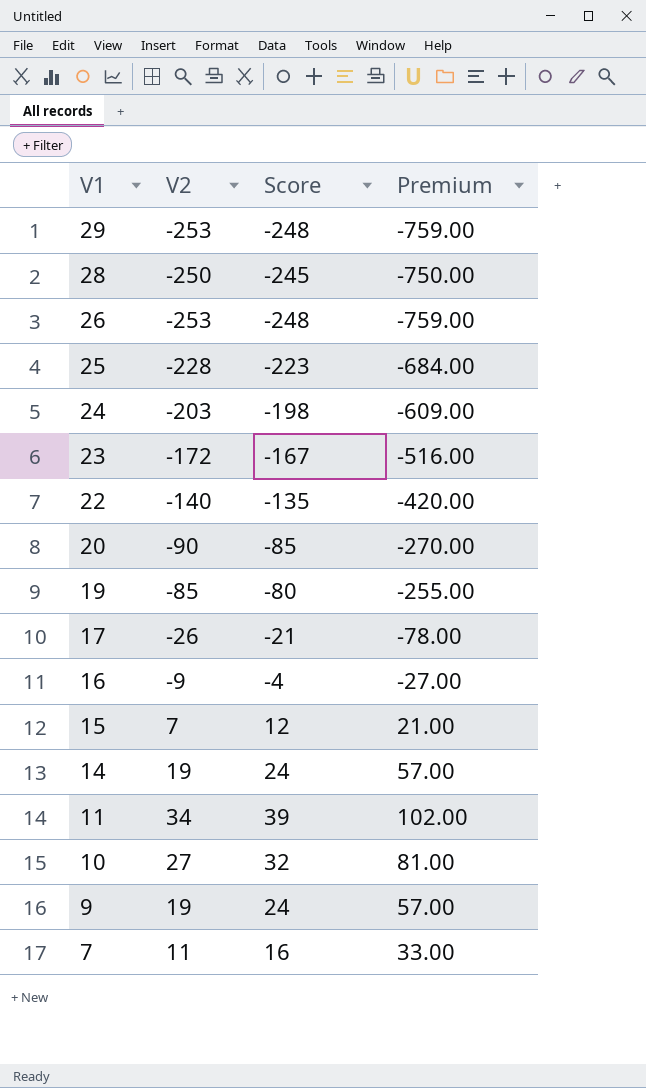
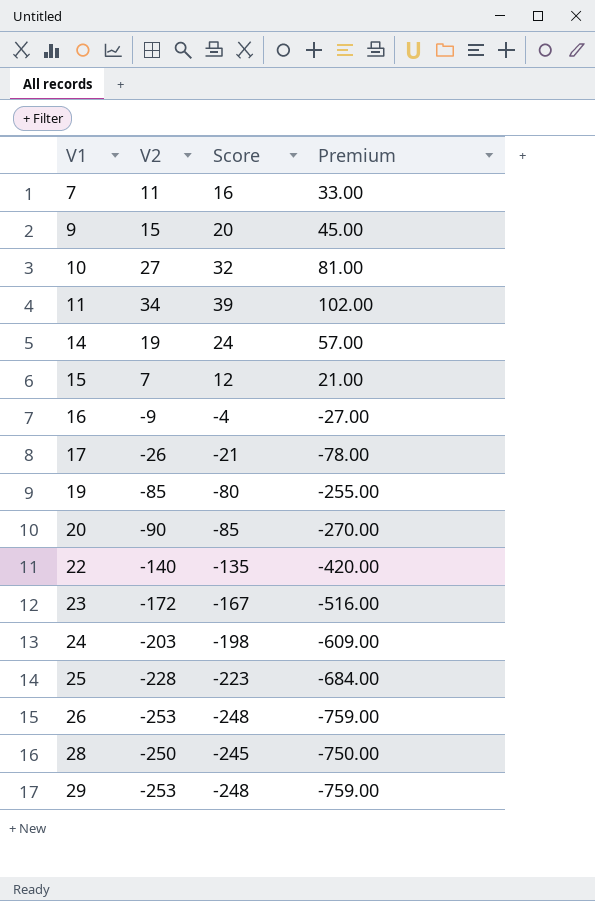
row order: V1 descending -> V1 ascending
9 | V2: 19 -> 15
9 | Score: 24 -> 20
9 | Premium: 57.00 -> 45.00

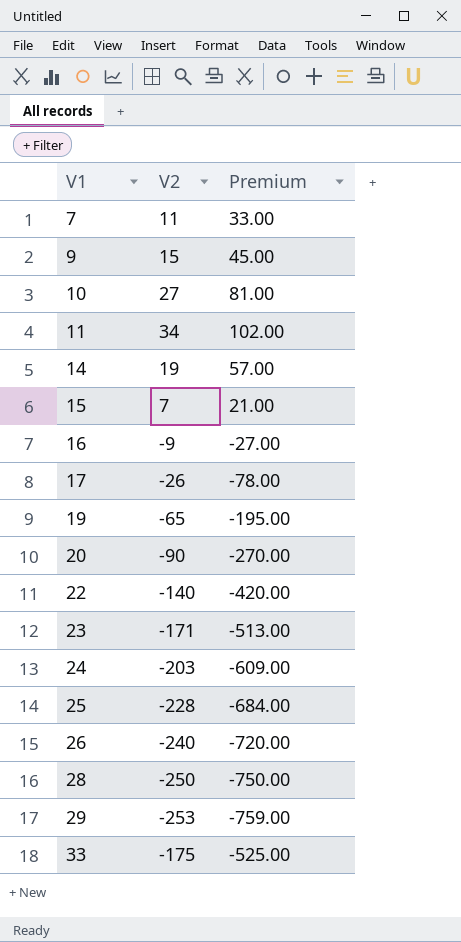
column Score | formula: [V2] + 5 -> none
19 | V2: -85 -> -65
19 | Premium: -255.00 -> -195.00
23 | V2: -172 -> -171
23 | Premium: -516.00 -> -513.00
26 | V2: -253 -> -240
26 | Premium: -759.00 -> -720.00
row 33: none -> -175 | -525.00

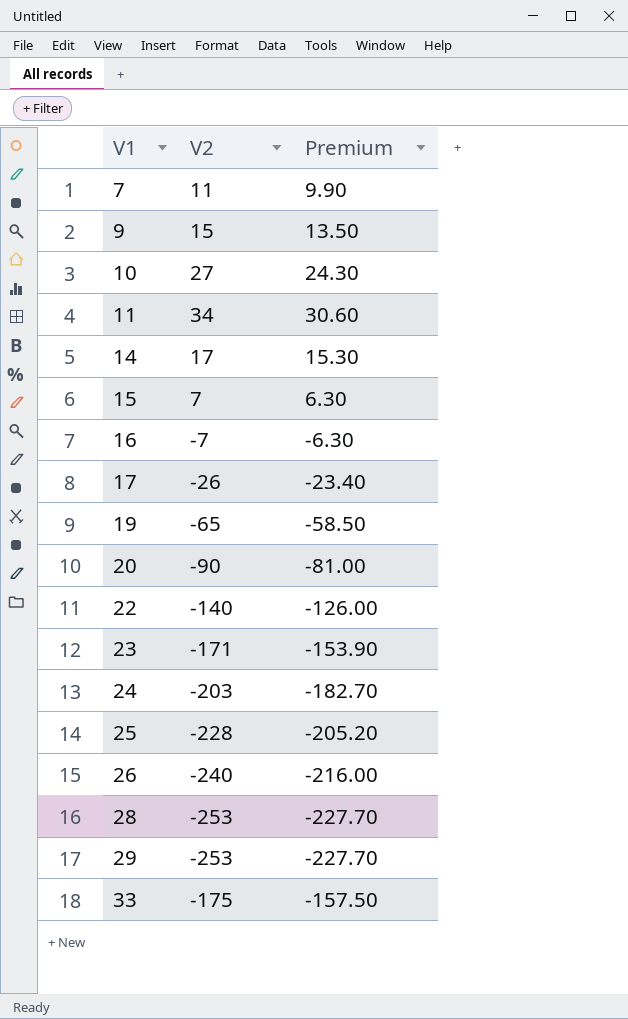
column Premium | formula: [V2] * 3 -> [V2] * 0.9
14 | V2: 19 -> 17
16 | V2: -9 -> -7
28 | V2: -250 -> -253

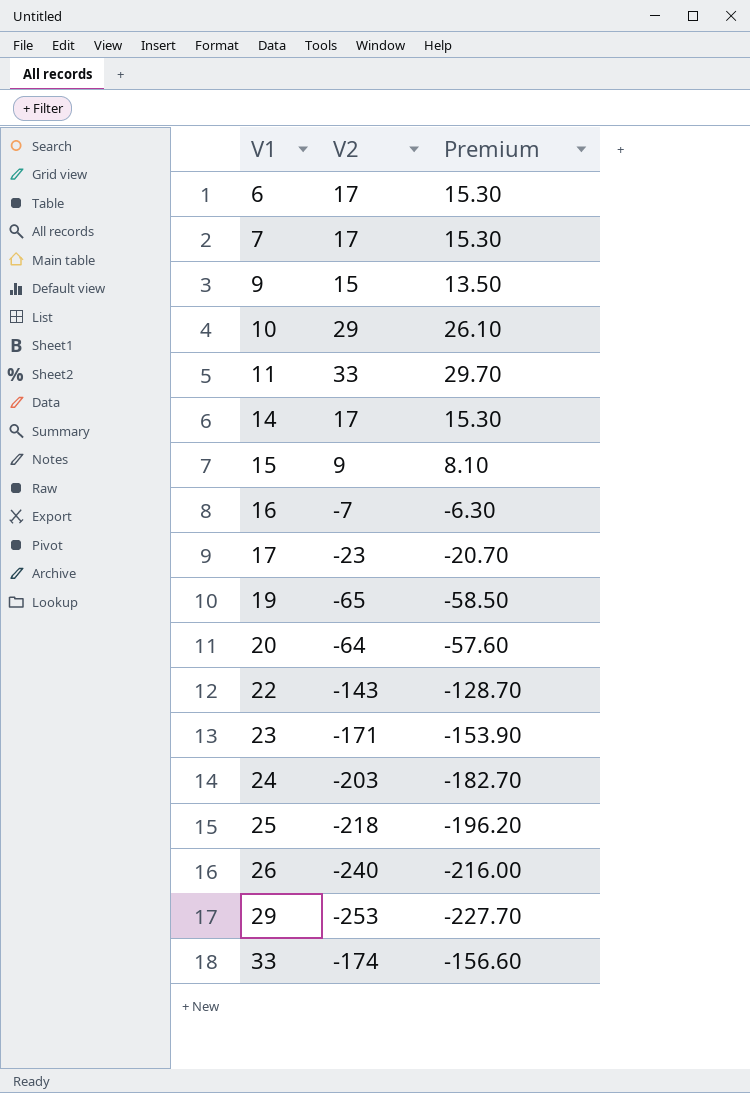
row 28: -253 | -227.70 -> none
row 6: none -> 17 | 15.30
7 | V2: 11 -> 17
7 | Premium: 9.90 -> 15.30
10 | V2: 27 -> 29
10 | Premium: 24.30 -> 26.10
11 | V2: 34 -> 33
11 | Premium: 30.60 -> 29.70
15 | V2: 7 -> 9
15 | Premium: 6.30 -> 8.10
17 | V2: -26 -> -23
17 | Premium: -23.40 -> -20.70
20 | V2: -90 -> -64
20 | Premium: -81.00 -> -57.60
22 | V2: -140 -> -143
22 | Premium: -126.00 -> -128.70
25 | V2: -228 -> -218
25 | Premium: -205.20 -> -196.20
33 | V2: -175 -> -174
33 | Premium: -157.50 -> -156.60

